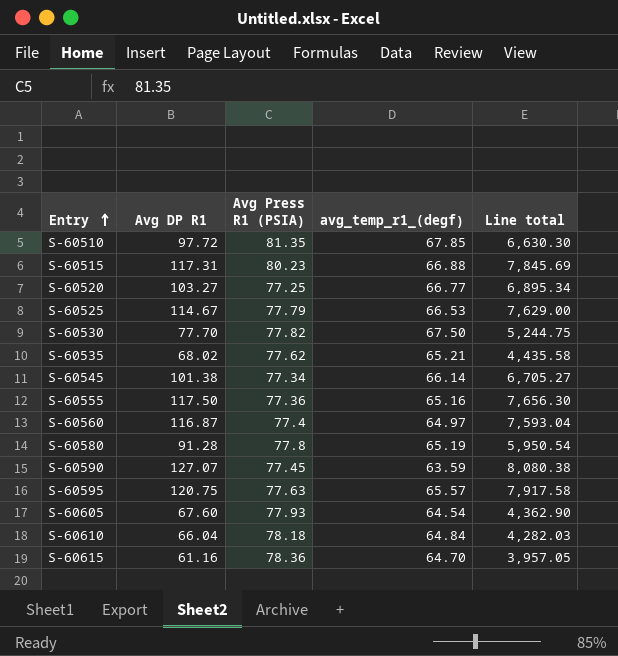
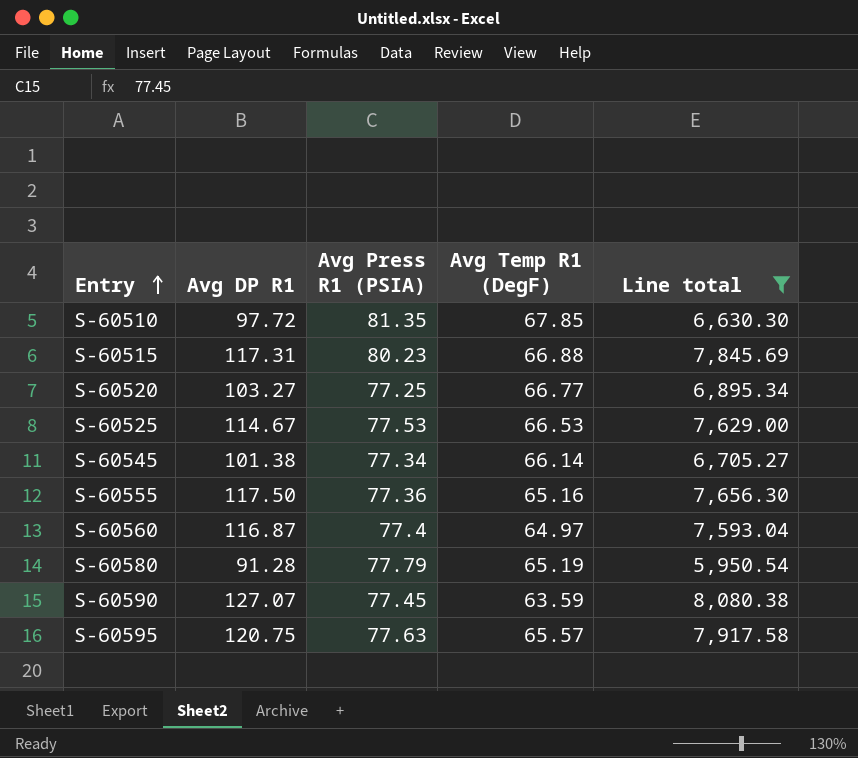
filter: none -> Line total >= 5,950.54
column name: avg_temp_r1_(degf) -> Avg Temp R1 (DegF)
S-60525 | Avg Press R1 (PSIA): 77.79 -> 77.53
S-60580 | Avg Press R1 (PSIA): 77.8 -> 77.79

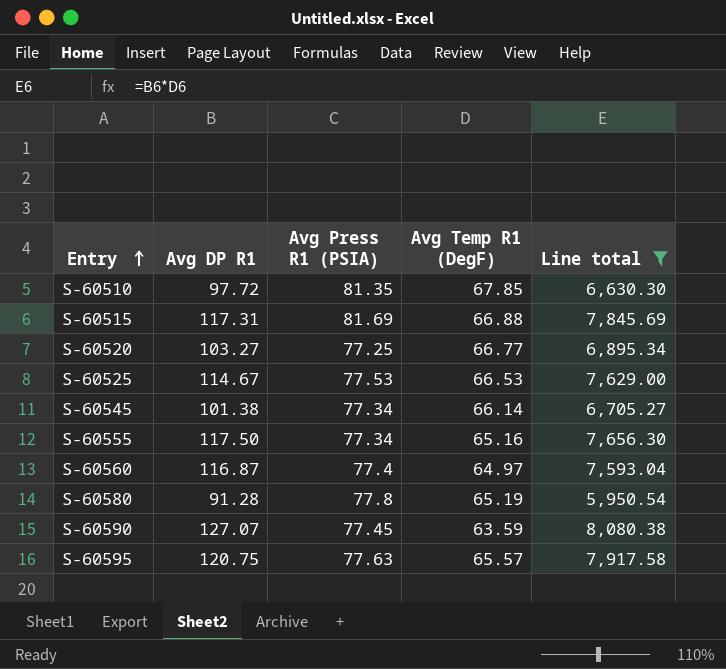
S-60515 | Avg Press R1 (PSIA): 80.23 -> 81.69
S-60555 | Avg Press R1 (PSIA): 77.36 -> 77.34
S-60580 | Avg Press R1 (PSIA): 77.79 -> 77.8

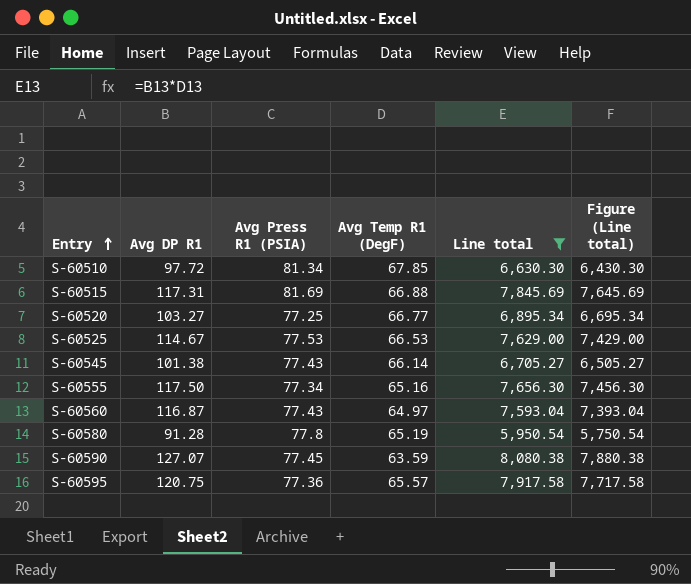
column Figure (Line total) | formula: none -> [Line total] - 200
S-60510 | Avg Press R1 (PSIA): 81.35 -> 81.34
S-60545 | Avg Press R1 (PSIA): 77.34 -> 77.43
S-60560 | Avg Press R1 (PSIA): 77.4 -> 77.43
S-60595 | Avg Press R1 (PSIA): 77.63 -> 77.36

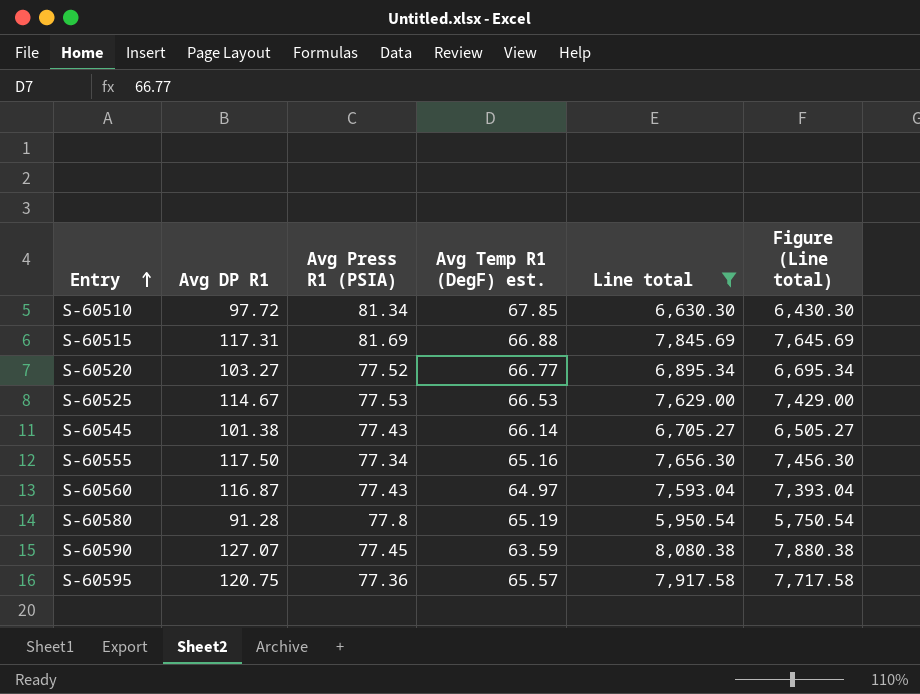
column name: Avg Temp R1 (DegF) -> Avg Temp R1 (DegF) est.
S-60520 | Avg Press R1 (PSIA): 77.25 -> 77.52

